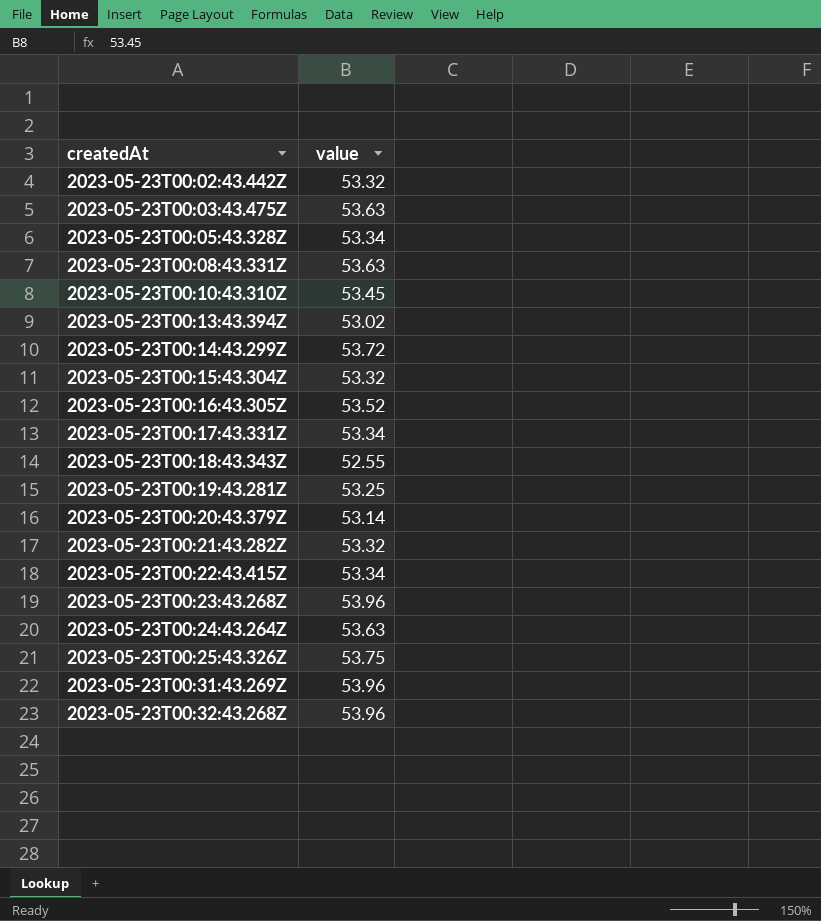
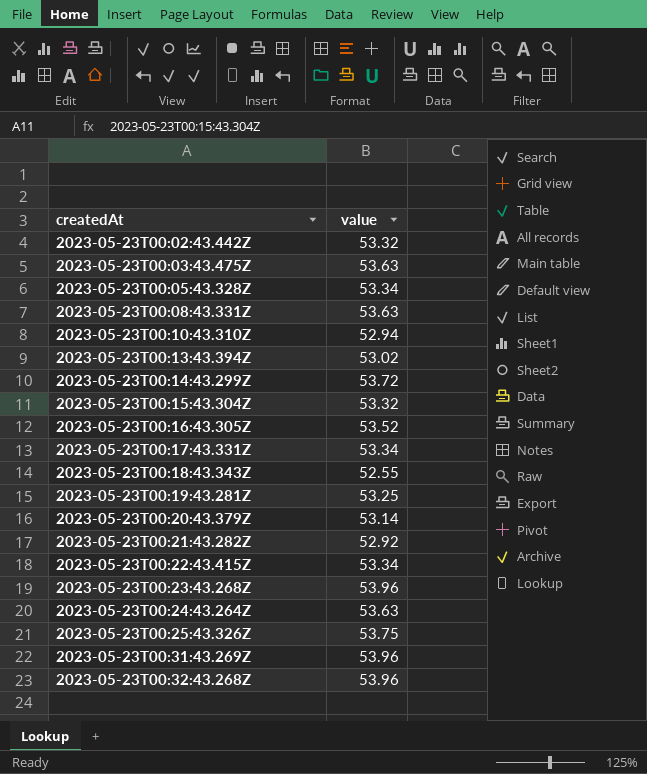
2023-05-23T00:10:43.310Z | value: 53.45 -> 52.94
2023-05-23T00:21:43.282Z | value: 53.32 -> 52.92

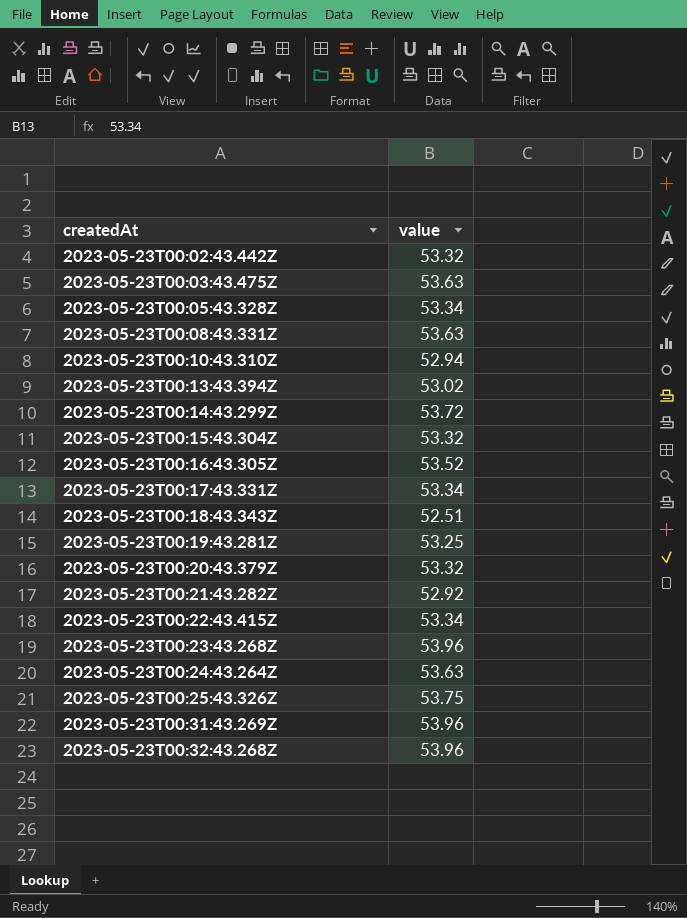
2023-05-23T00:18:43.343Z | value: 52.55 -> 52.51
2023-05-23T00:20:43.379Z | value: 53.14 -> 53.32

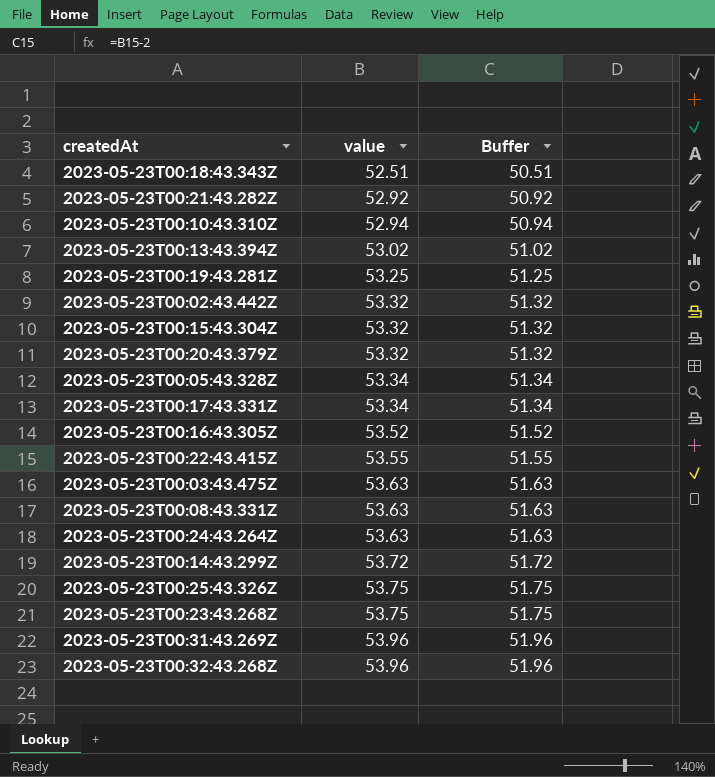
row order: createdAt ascending -> value ascending
column Buffer | formula: none -> [value] - 2
2023-05-23T00:22:43.415Z | value: 53.34 -> 53.55
2023-05-23T00:23:43.268Z | value: 53.96 -> 53.75

